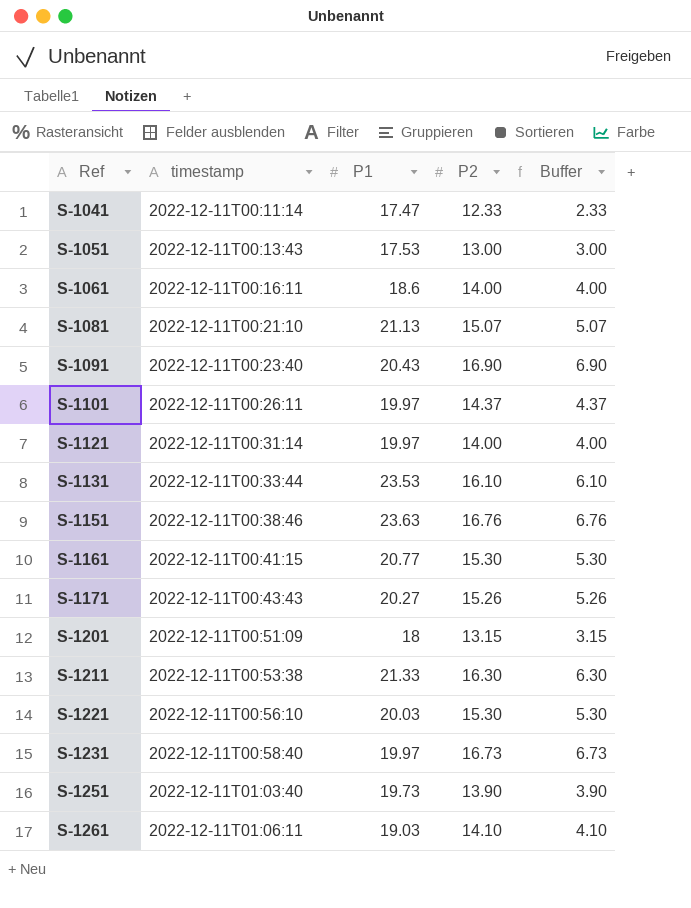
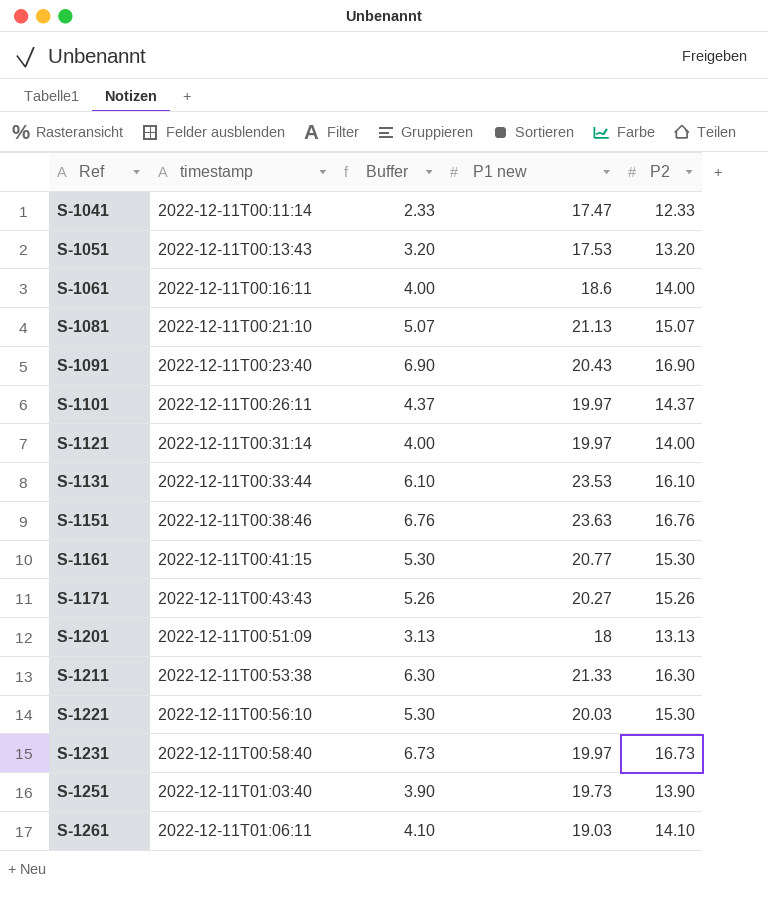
column Buffer | position: 5 -> 3
column name: P1 -> P1 new
S-1051 | Buffer: 3.00 -> 3.20
S-1051 | P2: 13.00 -> 13.20
S-1201 | Buffer: 3.15 -> 3.13
S-1201 | P2: 13.15 -> 13.13

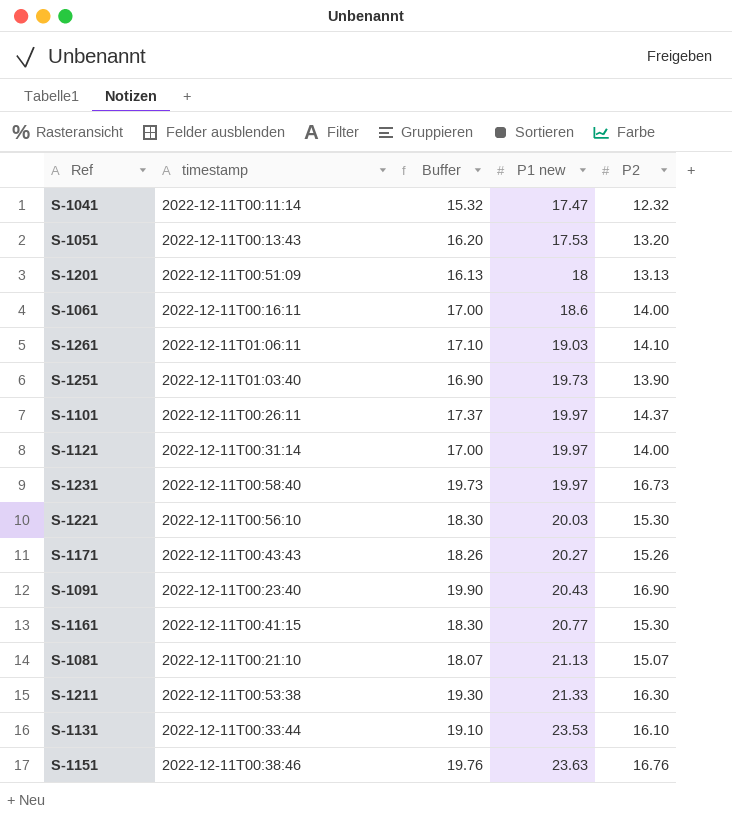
row order: Ref ascending -> P1 new ascending
column Buffer | formula: [P2] - 10 -> [P2] + 3
S-1041 | P2: 12.33 -> 12.32

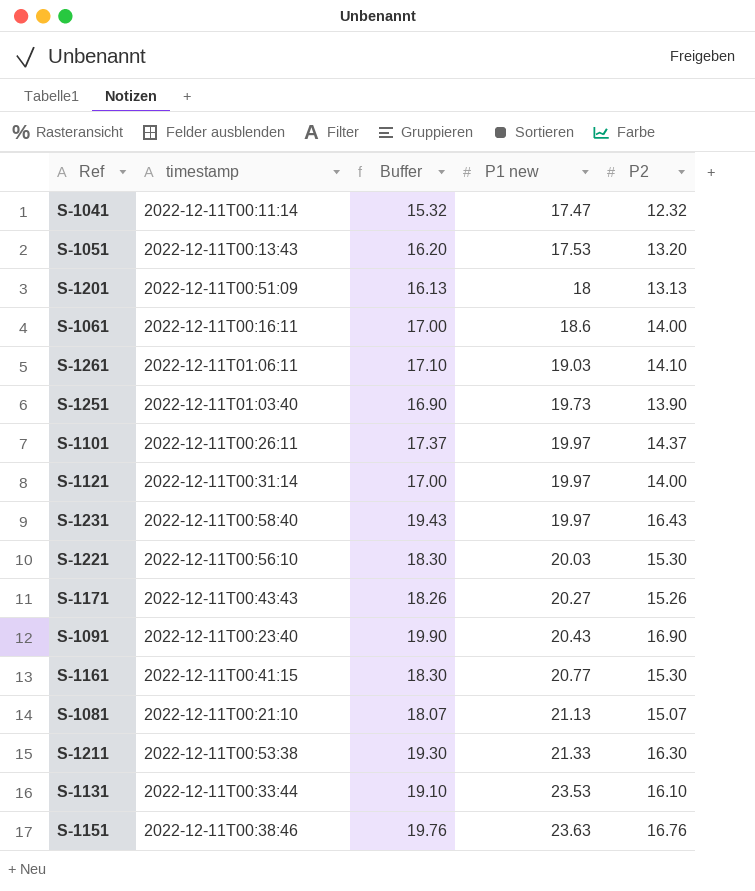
S-1231 | Buffer: 19.73 -> 19.43
S-1231 | P2: 16.73 -> 16.43

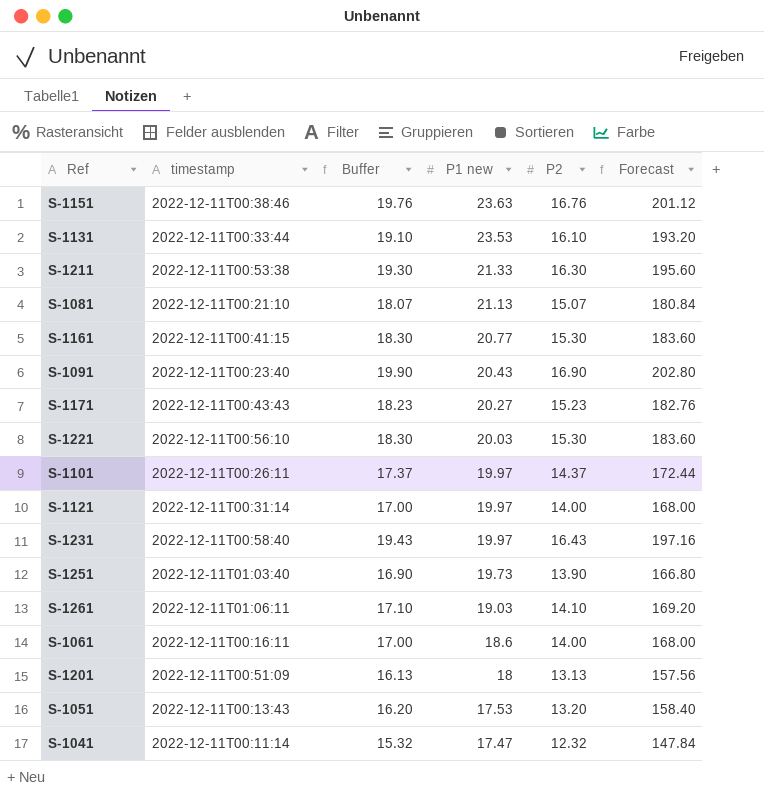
row order: P1 new ascending -> P1 new descending
column Forecast | formula: none -> [P2] * 12
S-1171 | Buffer: 18.26 -> 18.23
S-1171 | P2: 15.26 -> 15.23

